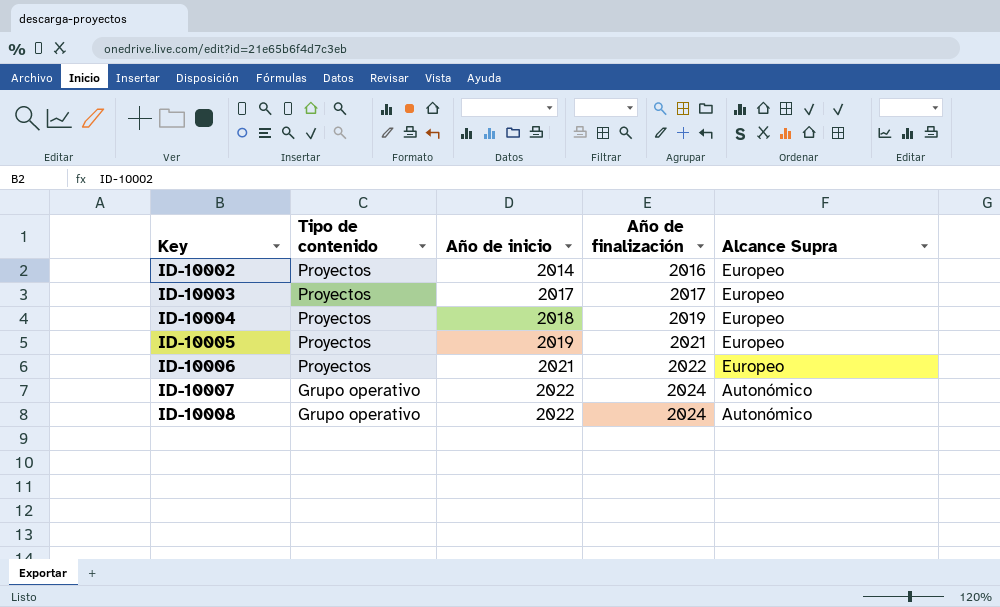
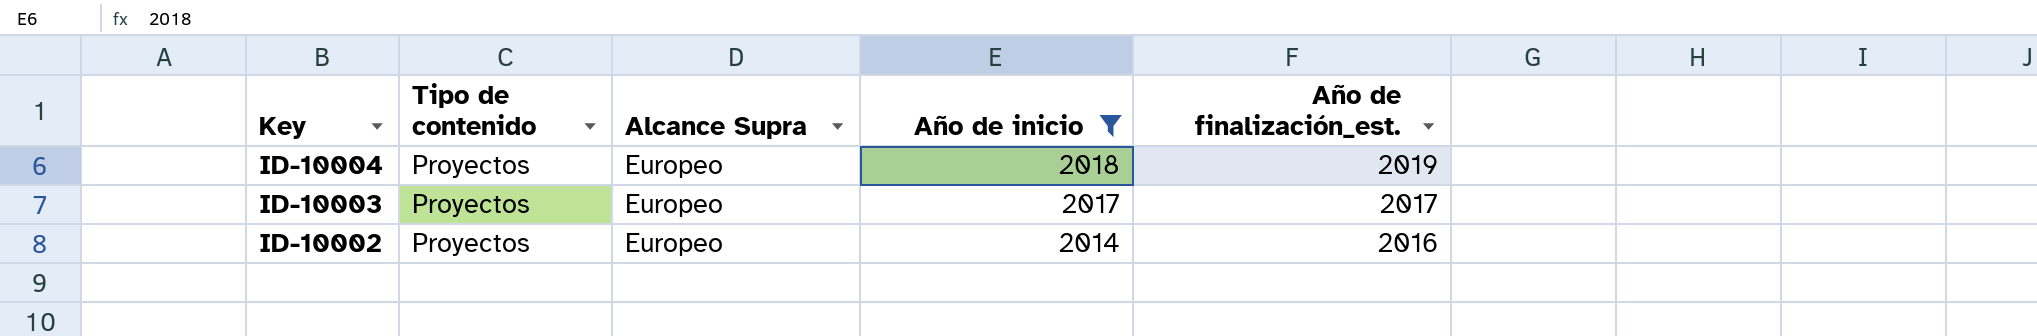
filter: none -> Año de inicio <= 2018
row order: Key ascending -> Key descending
column Alcance Supra | position: 5 -> 3
column name: Año de finalización -> Año de finalización_est.

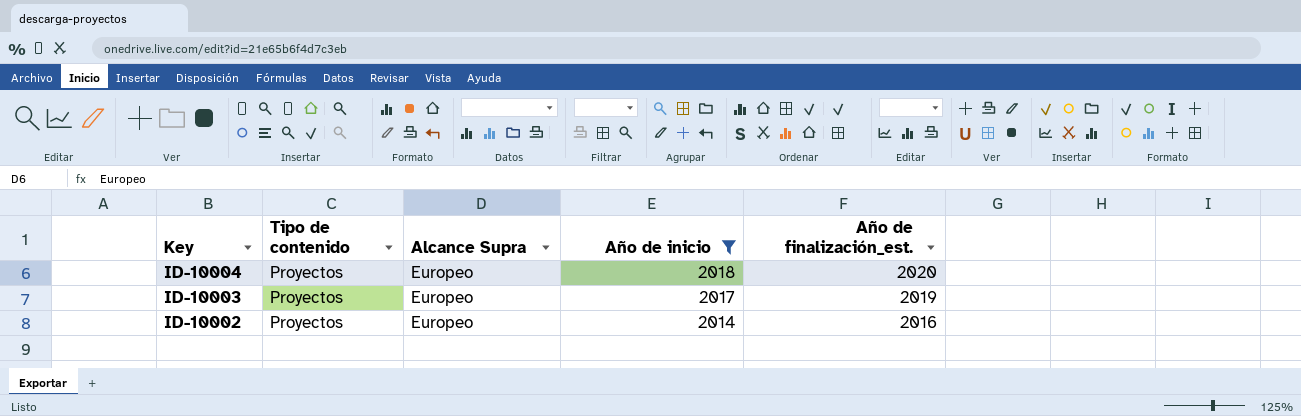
ID-10004 | Año de finalización_est.: 2019 -> 2020
ID-10003 | Año de finalización_est.: 2017 -> 2019

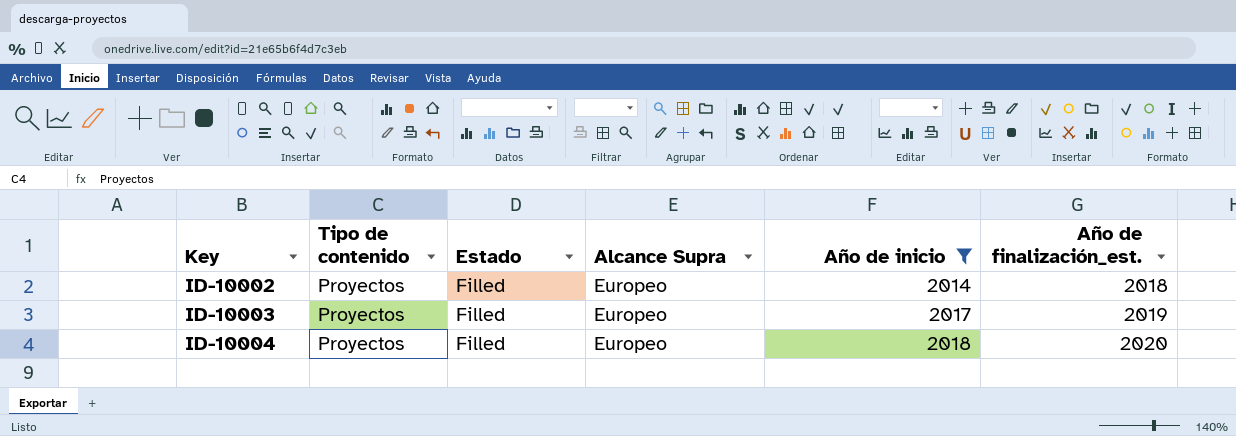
row order: Key descending -> Key ascending
column Estado | position: none -> 3
ID-10002 | Año de finalización_est.: 2016 -> 2018

